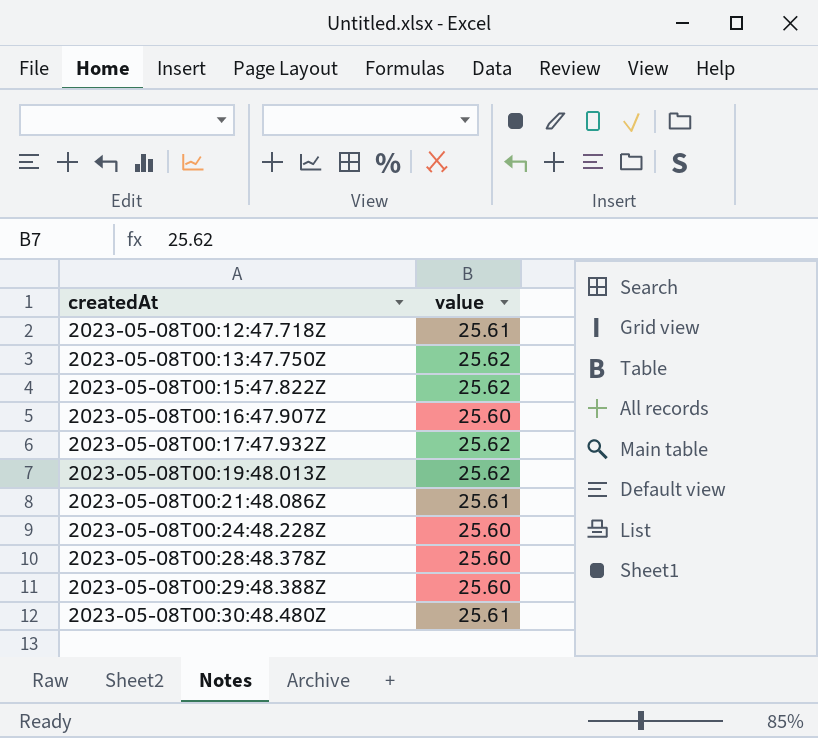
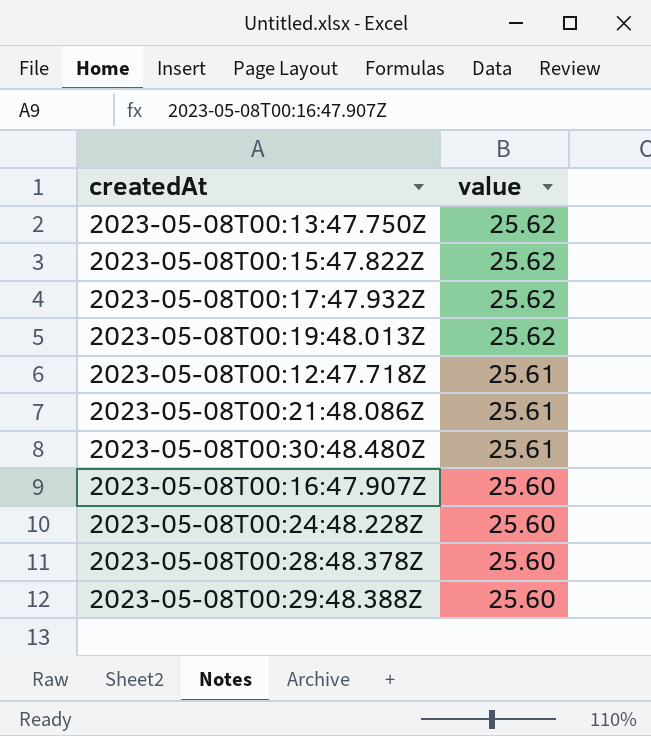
row order: createdAt ascending -> value descending

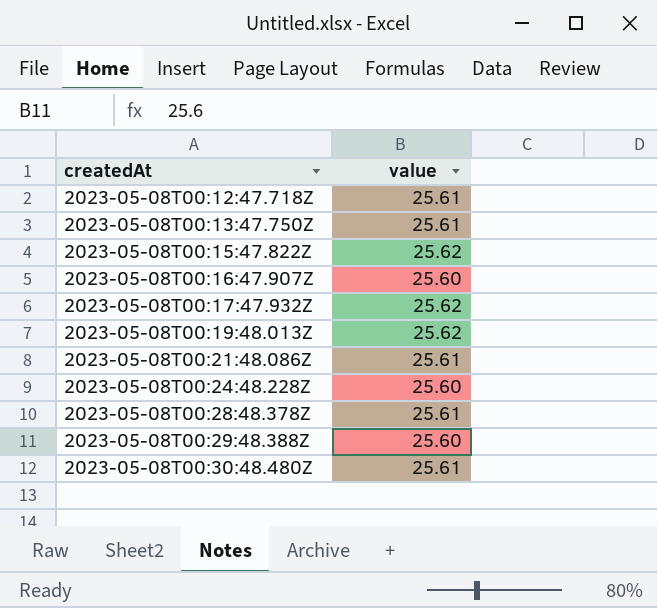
row order: value descending -> createdAt ascending
2023-05-08T00:13:47.750Z | value: 25.62 -> 25.61
2023-05-08T00:28:48.378Z | value: 25.60 -> 25.61

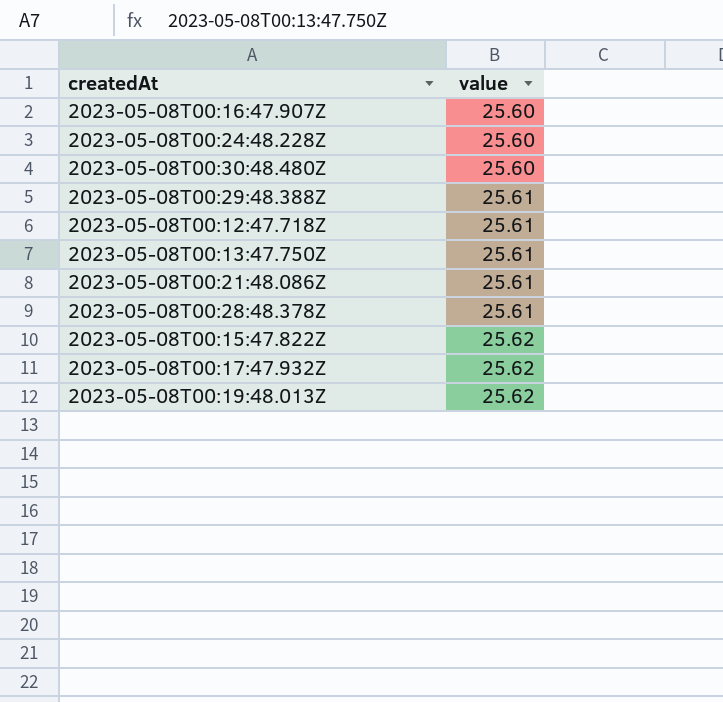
row order: createdAt ascending -> value ascending
2023-05-08T00:30:48.480Z | value: 25.61 -> 25.60
2023-05-08T00:29:48.388Z | value: 25.60 -> 25.61

